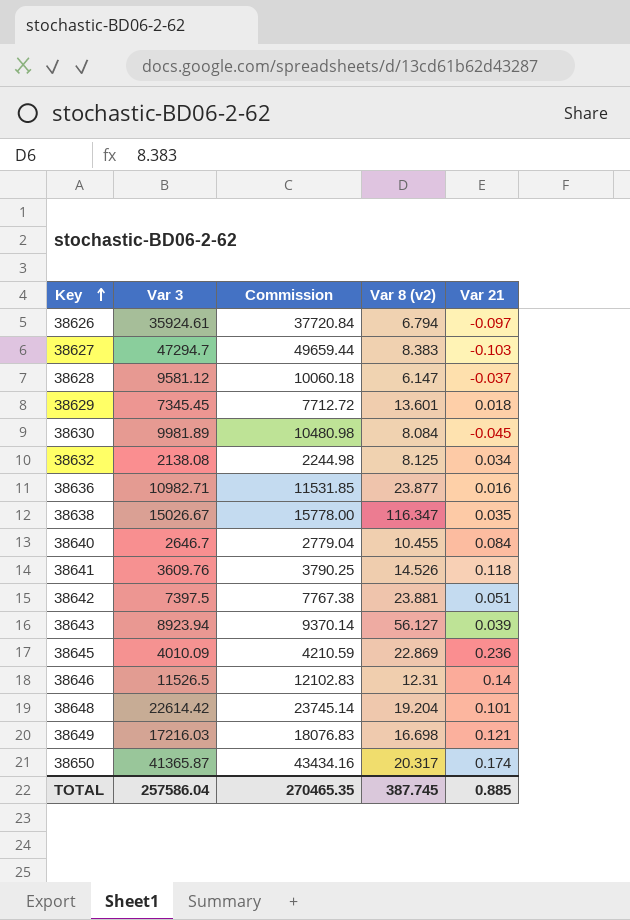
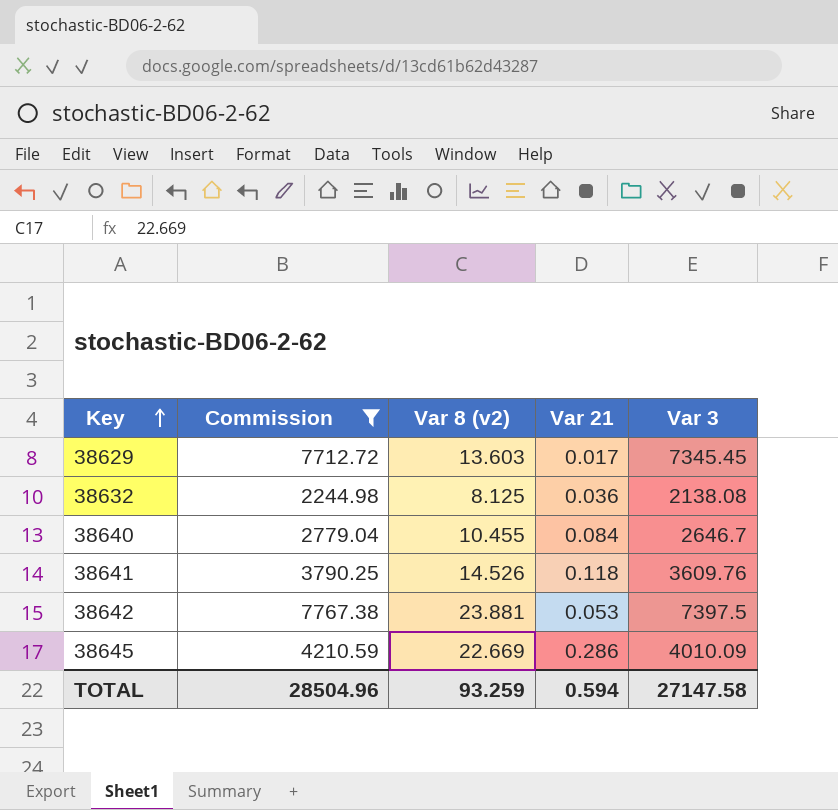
filter: none -> Commission <= 7767.38
column Var 3 | position: 2 -> 5
38629 | Var 8 (v2): 13.601 -> 13.603
38629 | Var 21: 0.018 -> 0.017
38632 | Var 21: 0.034 -> 0.036
38642 | Var 21: 0.051 -> 0.053
38645 | Var 8 (v2): 22.869 -> 22.669
38645 | Var 21: 0.236 -> 0.286
TOTAL | Commission: 270465.35 -> 28504.96
TOTAL | Var 8 (v2): 387.745 -> 93.259
TOTAL | Var 21: 0.885 -> 0.594
TOTAL | Var 3: 257586.04 -> 27147.58

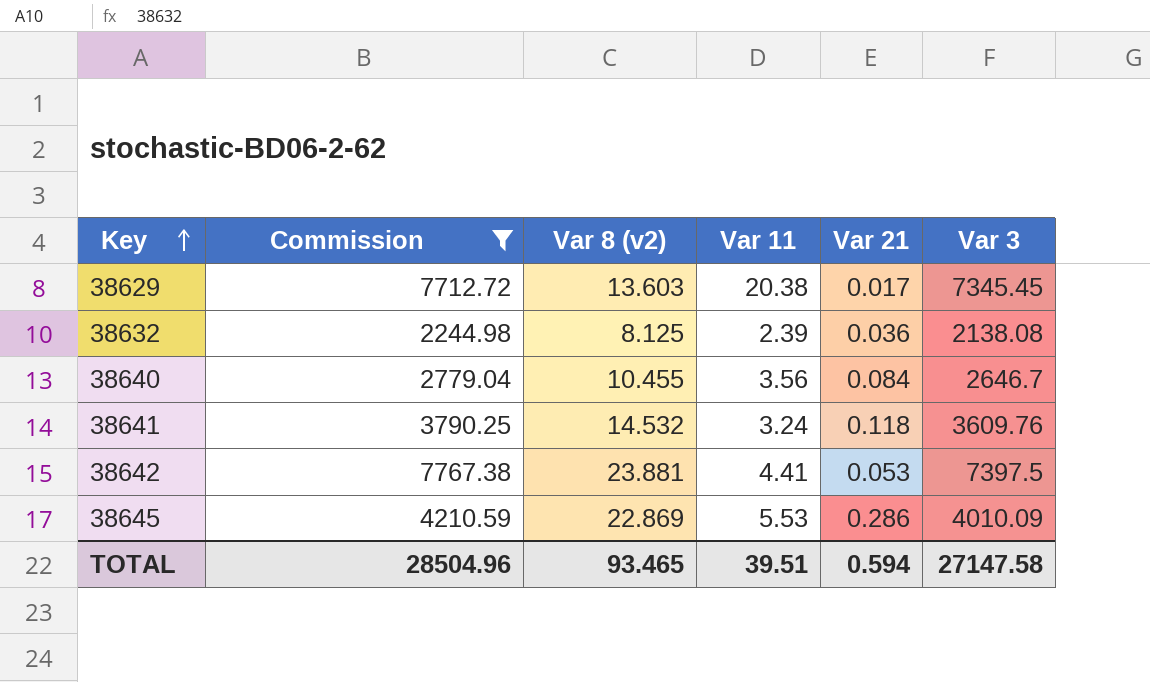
column Var 11 | position: none -> 4
38641 | Var 8 (v2): 14.526 -> 14.532
38645 | Var 8 (v2): 22.669 -> 22.869
TOTAL | Var 8 (v2): 93.259 -> 93.465

